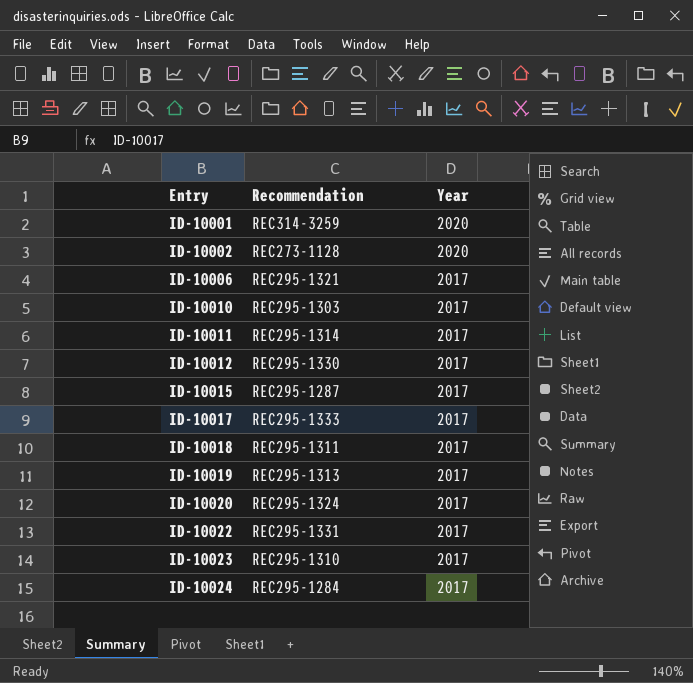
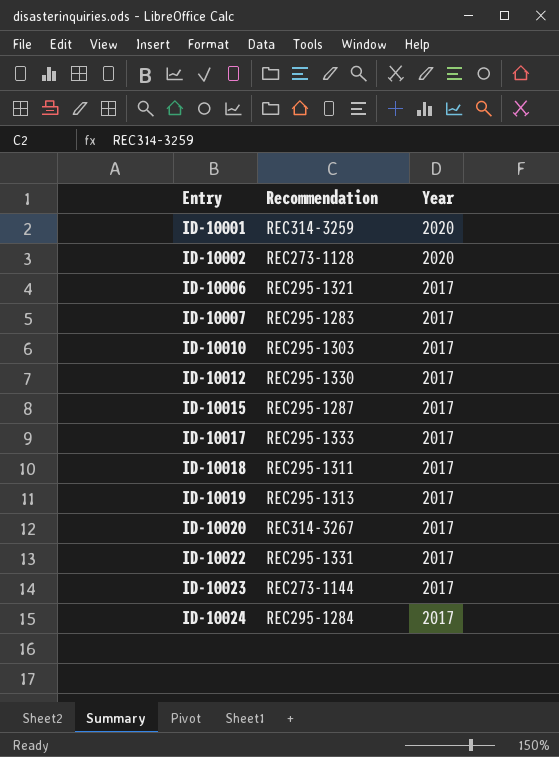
row ID-10011: REC295-1314 | 2017 -> none
row ID-10007: none -> REC295-1283 | 2017
ID-10020 | Recommendation: REC295-1324 -> REC314-3267
ID-10023 | Recommendation: REC295-1310 -> REC273-1144

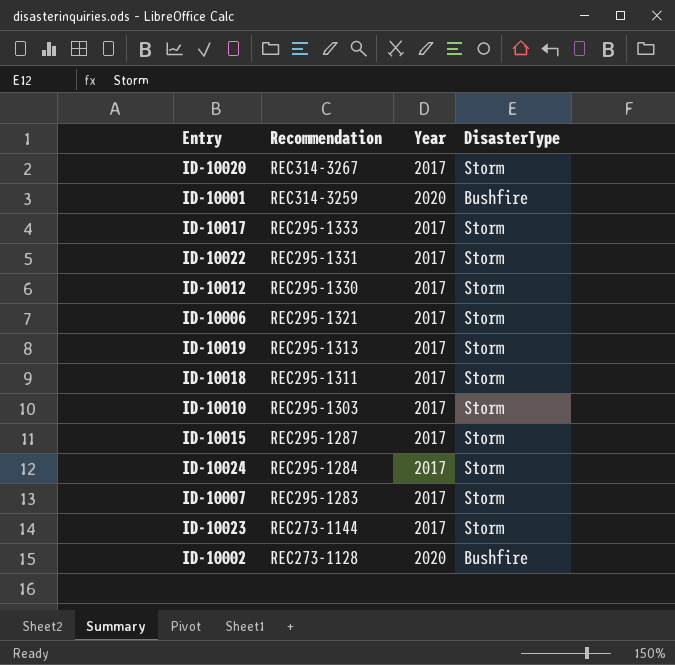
row order: Entry ascending -> Recommendation descending
column DisasterType | position: none -> 4

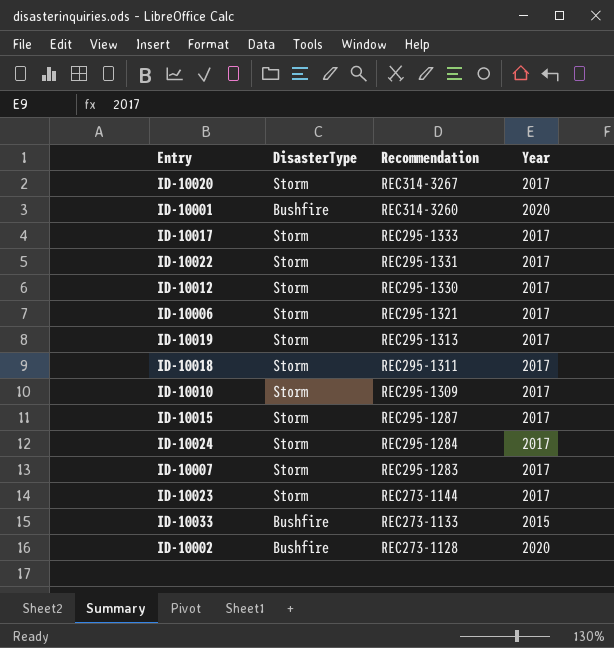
column DisasterType | position: 4 -> 2
ID-10001 | Recommendation: REC314-3259 -> REC314-3260
ID-10010 | Recommendation: REC295-1303 -> REC295-1309
row ID-10033: none -> Bushfire | REC273-1133 | 2015

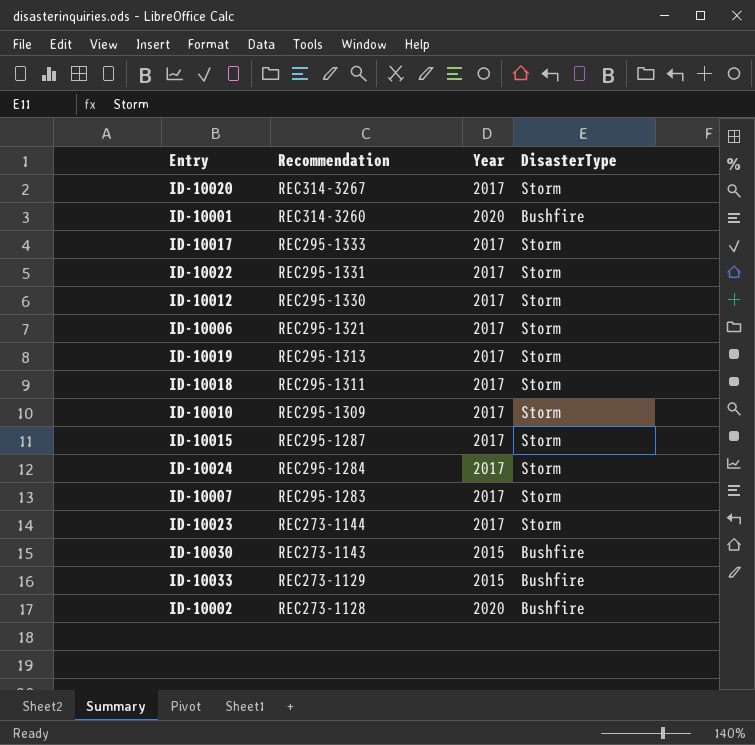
column DisasterType | position: 2 -> 4
row ID-10030: none -> REC273-1143 | 2015 | Bushfire
ID-10033 | Recommendation: REC273-1133 -> REC273-1129

